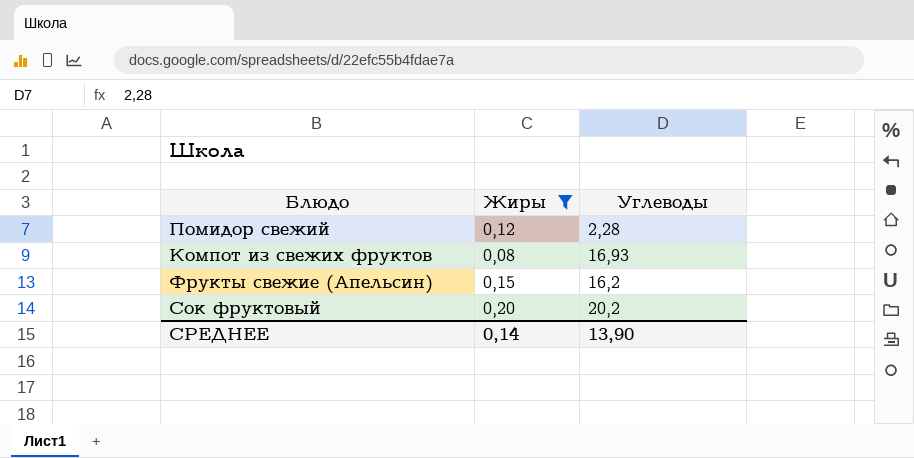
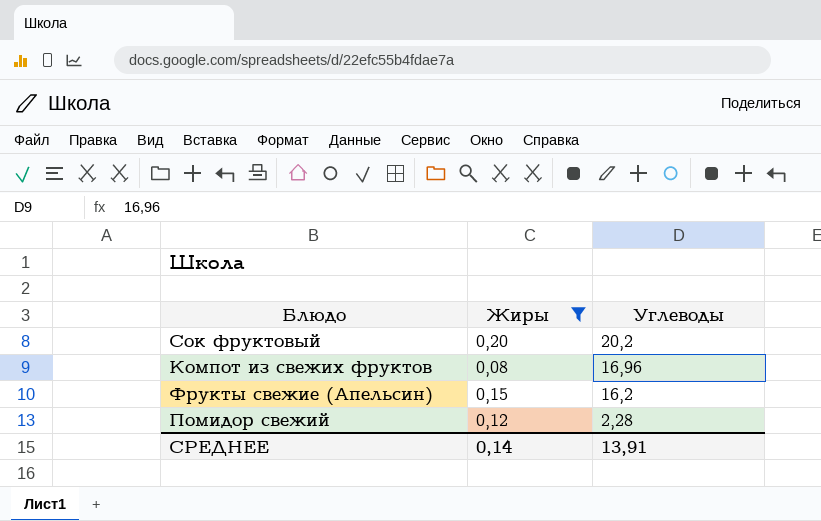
row order: none -> Углеводы descending
Компот из свежих фруктов | Углеводы: 16,93 -> 16,96
СРЕДНЕЕ | Углеводы: 13,90 -> 13,91

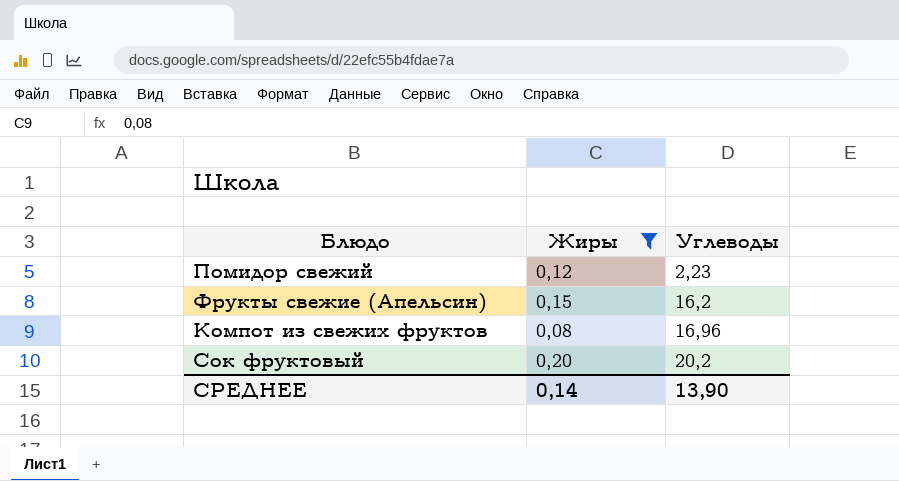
row order: Углеводы descending -> Углеводы ascending
Помидор свежий | Углеводы: 2,28 -> 2,23
СРЕДНЕЕ | Углеводы: 13,91 -> 13,90

